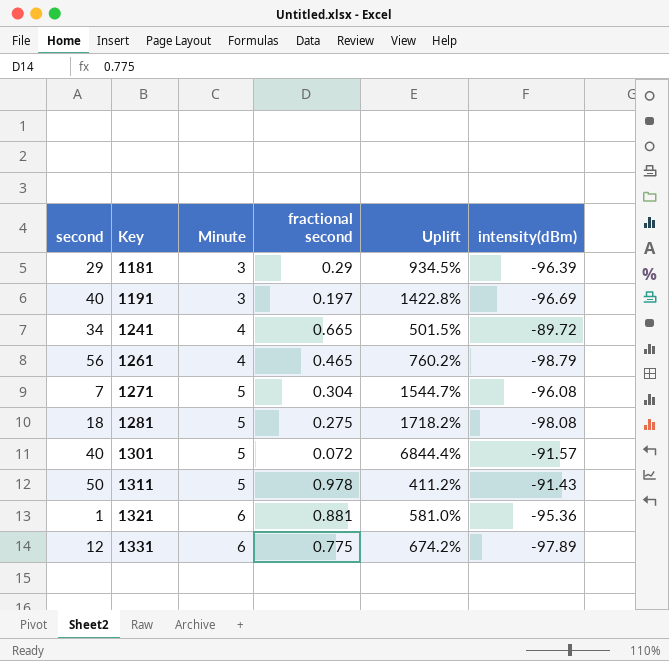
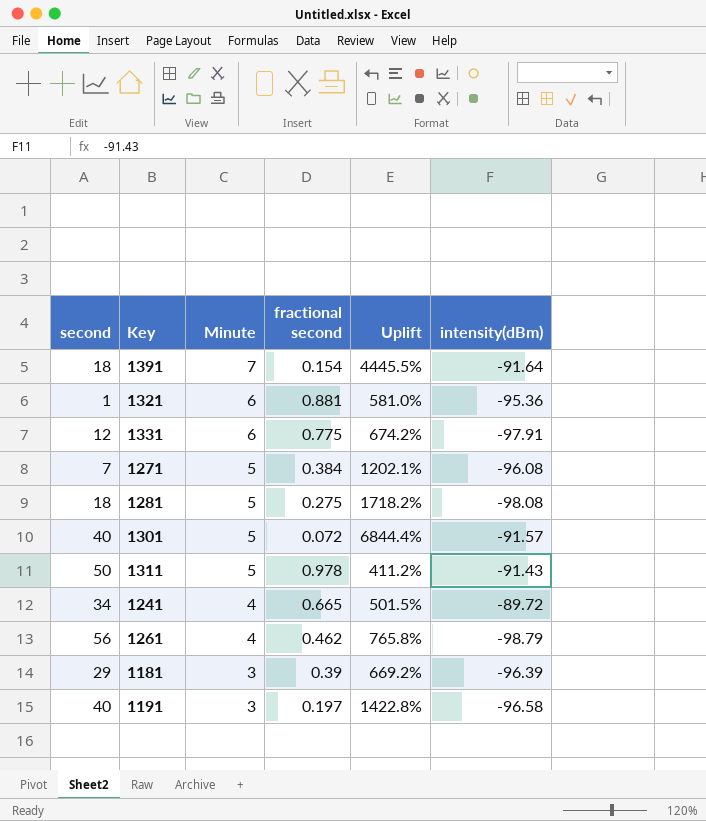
row order: Key ascending -> Minute descending
row 1391: none -> 18 | 7 | 0.154 | 4445.5% | -91.64
1331 | intensity(dBm): -97.89 -> -97.91
1271 | fractional second: 0.304 -> 0.384
1271 | Uplift: 1544.7% -> 1202.1%
1261 | fractional second: 0.465 -> 0.462
1261 | Uplift: 760.2% -> 765.8%
1181 | fractional second: 0.29 -> 0.39
1181 | Uplift: 934.5% -> 669.2%
1191 | intensity(dBm): -96.69 -> -96.58

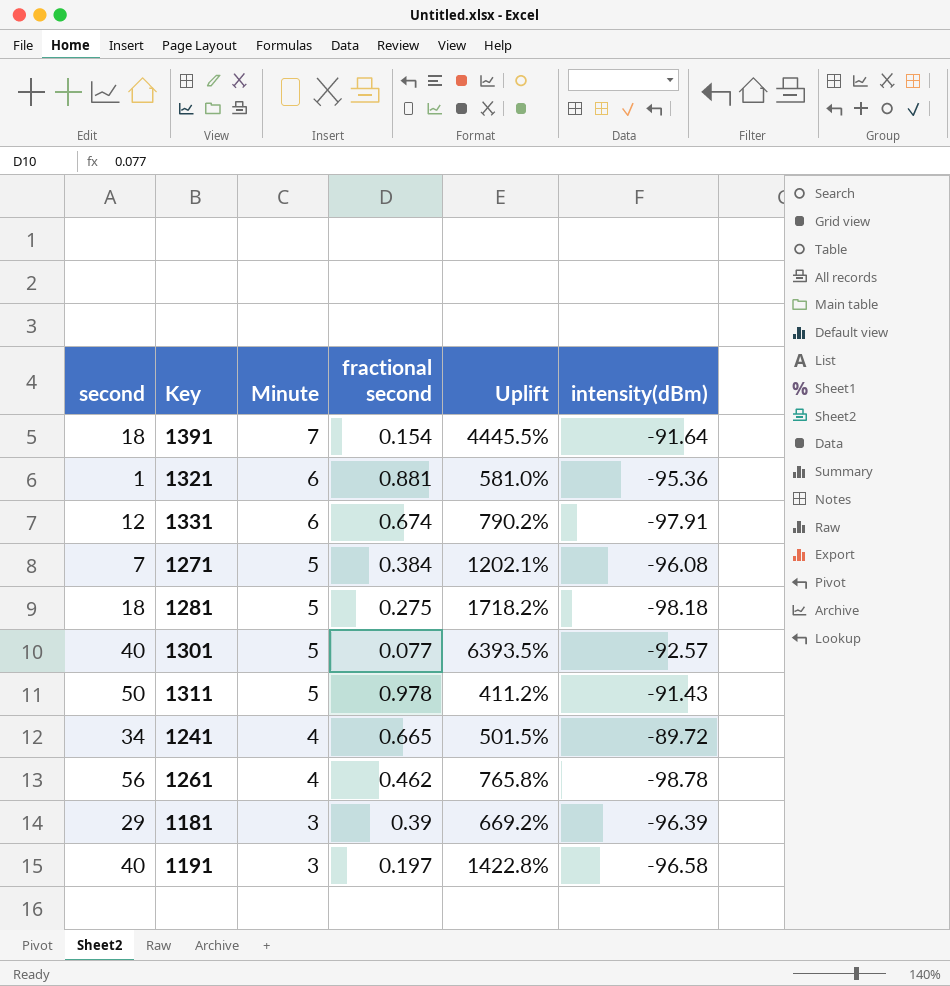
1331 | fractional second: 0.775 -> 0.674
1331 | Uplift: 674.2% -> 790.2%
1281 | intensity(dBm): -98.08 -> -98.18
1301 | fractional second: 0.072 -> 0.077
1301 | Uplift: 6844.4% -> 6393.5%
1301 | intensity(dBm): -91.57 -> -92.57
1261 | intensity(dBm): -98.79 -> -98.78

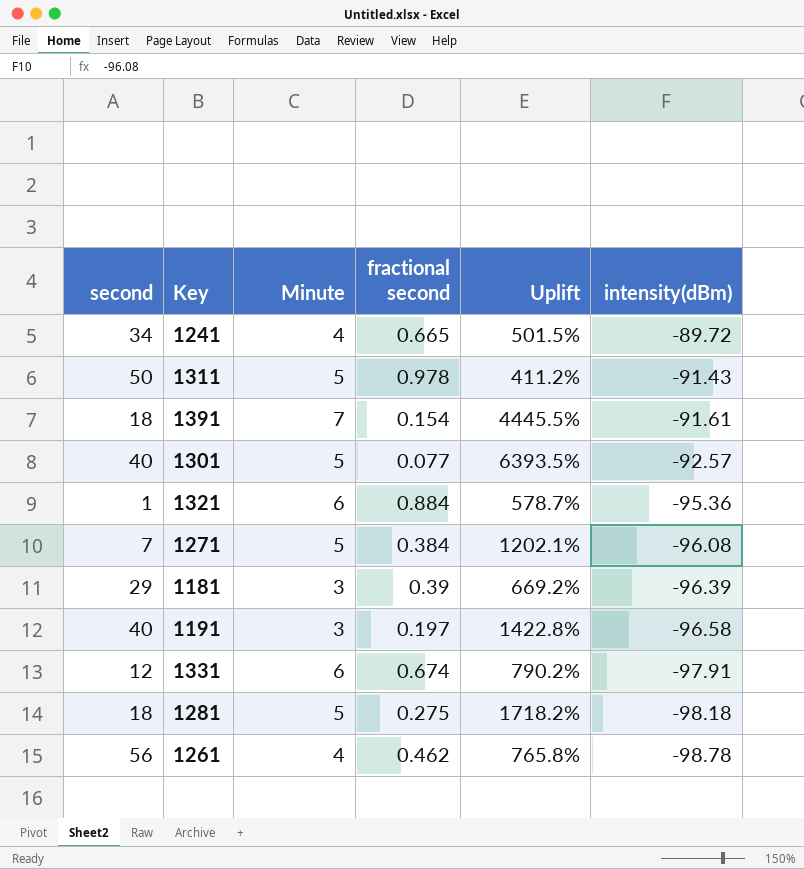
row order: Minute descending -> intensity(dBm) descending
1391 | intensity(dBm): -91.64 -> -91.61
1321 | fractional second: 0.881 -> 0.884
1321 | Uplift: 581.0% -> 578.7%

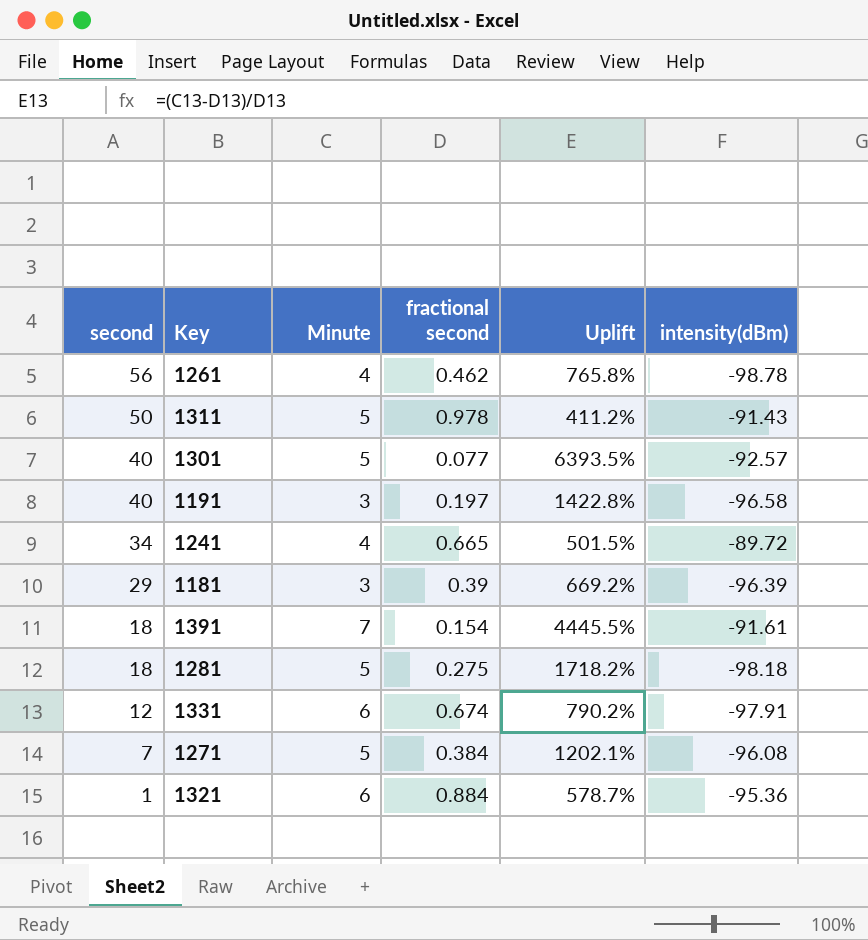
row order: intensity(dBm) descending -> second descending

